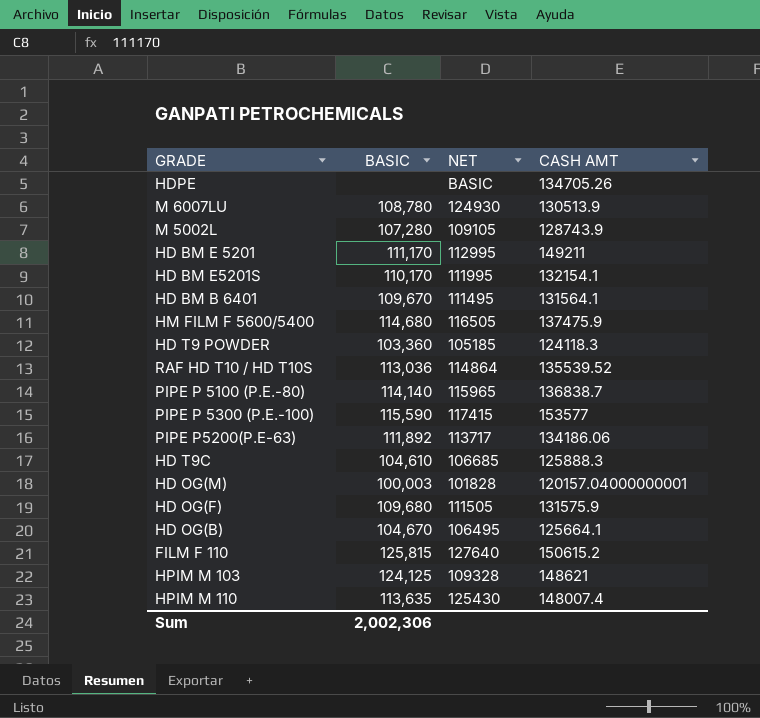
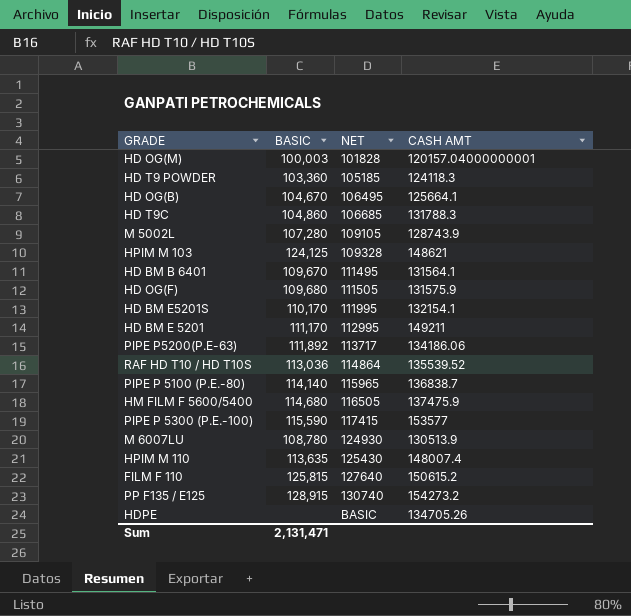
row order: none -> NET ascending
HD T9C | BASIC: 104,610 -> 104,860
HD T9C | CASH AMT: 125888.3 -> 131788.3
row PP F135 / E125: none -> 128,915 | 130740 | 154273.2
Sum | BASIC: 2,002,306 -> 2,131,471

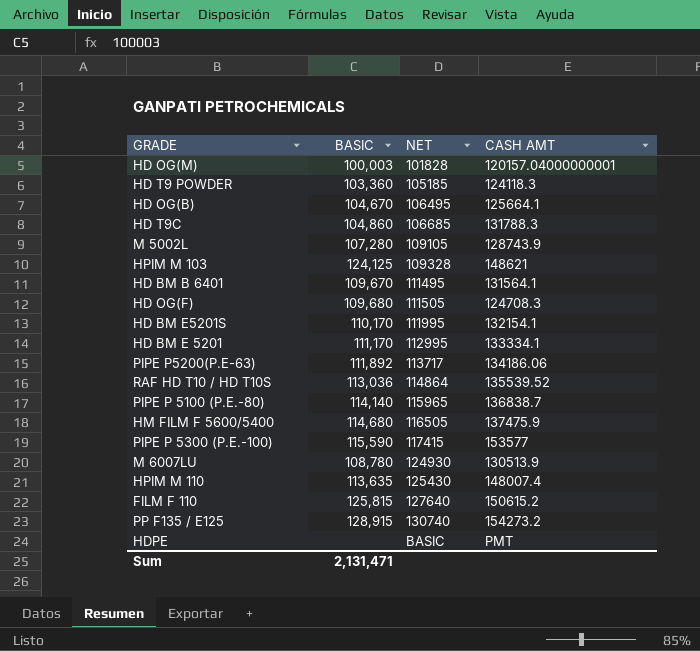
HD OG(F) | CASH AMT: 131575.9 -> 124708.3
HD BM E 5201 | CASH AMT: 149211 -> 133334.1
HDPE | CASH AMT: 134705.26 -> PMT

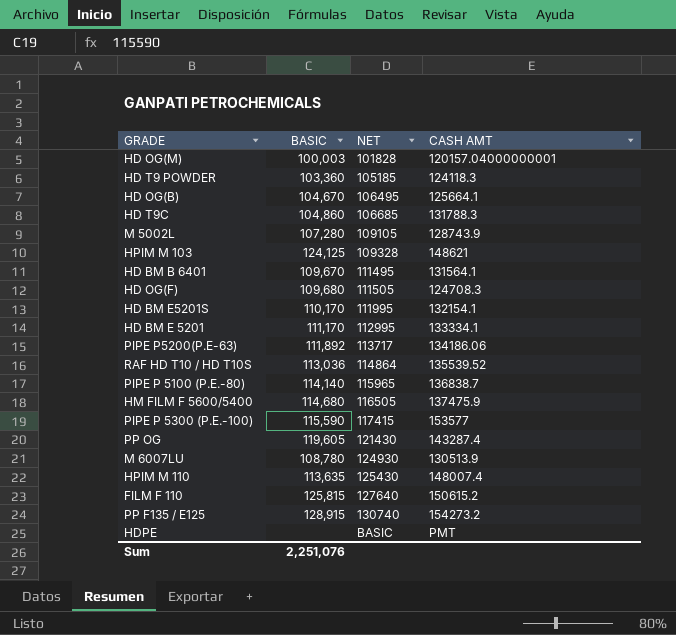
row PP OG: none -> 119,605 | 121430 | 143287.4
Sum | BASIC: 2,131,471 -> 2,251,076

